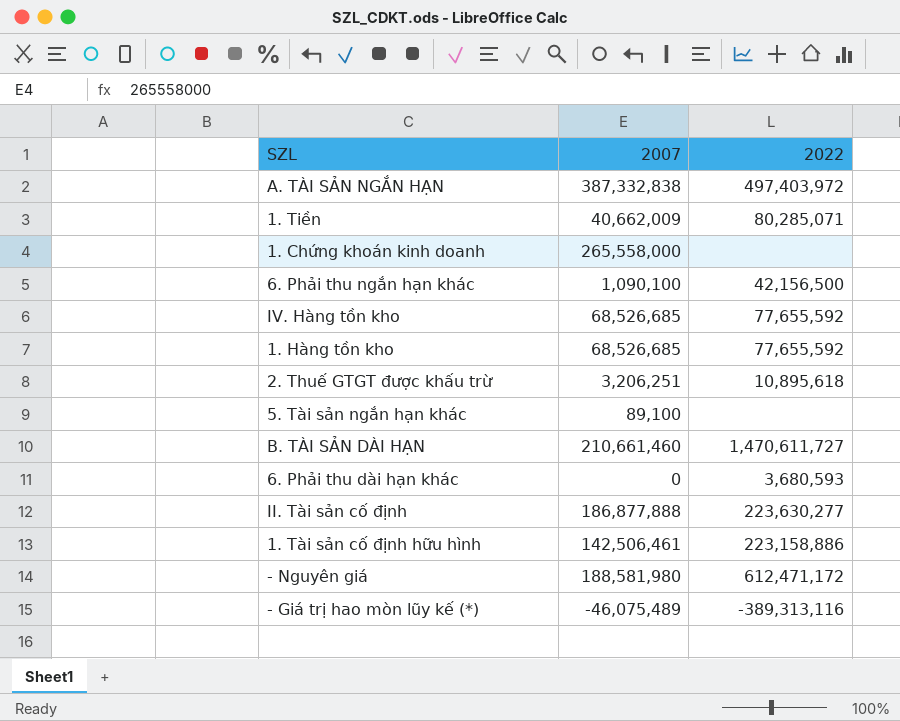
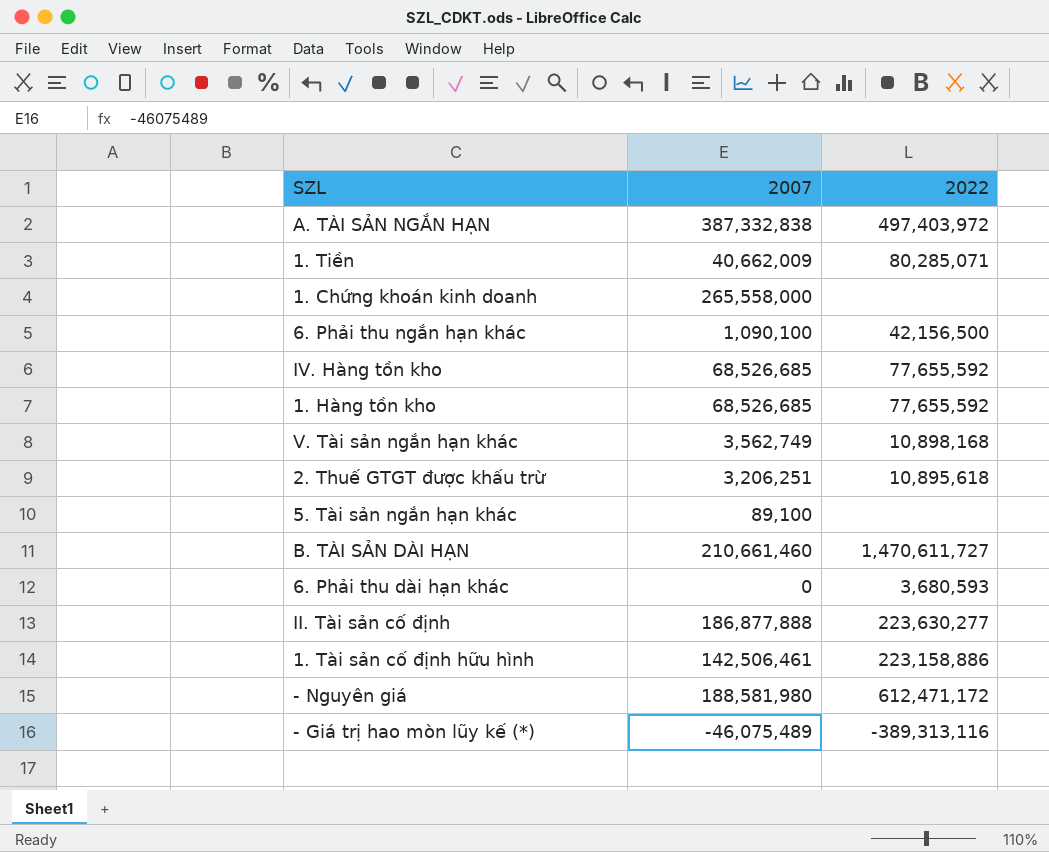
row V. Tài sản ngắn hạn khác: none -> 3,562,749 | 10,898,168

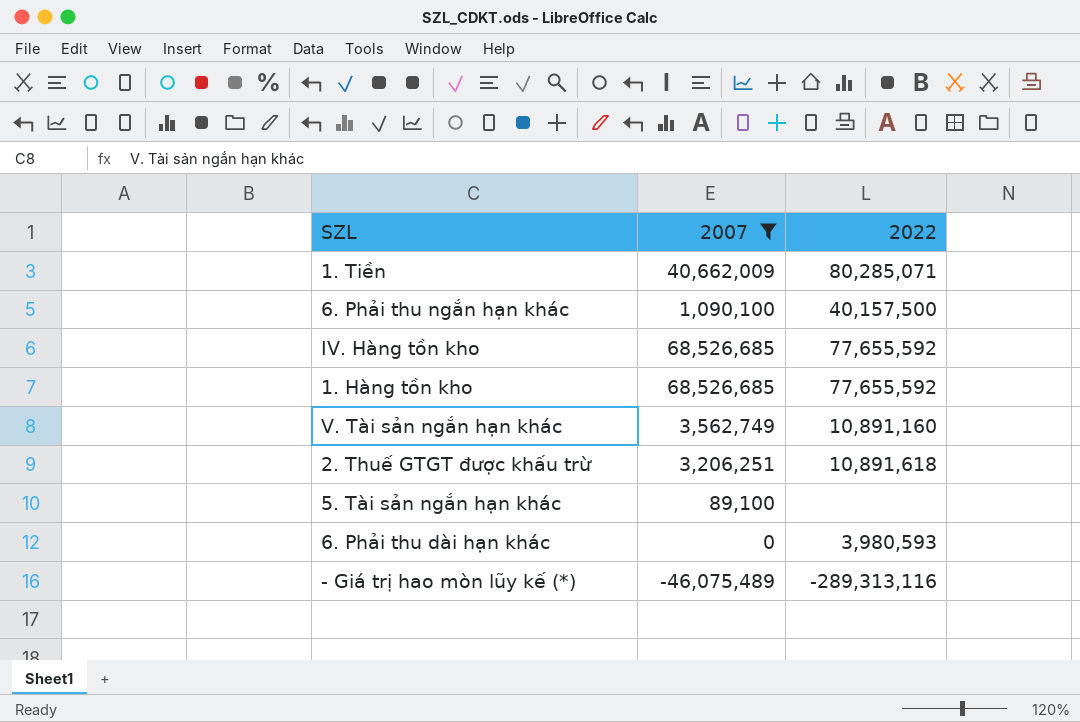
filter: none -> 2007 <= 68,526,685
6. Phải thu ngắn hạn khác | 2022: 42,156,500 -> 40,157,500
V. Tài sản ngắn hạn khác | 2022: 10,898,168 -> 10,891,160
2. Thuế GTGT được khấu trừ | 2022: 10,895,618 -> 10,891,618
6. Phải thu dài hạn khác | 2022: 3,680,593 -> 3,980,593
- Giá trị hao mòn lũy kế (*) | 2022: -389,313,116 -> -289,313,116

